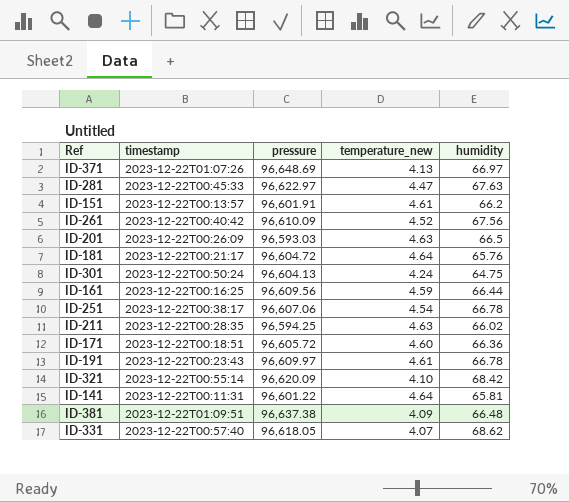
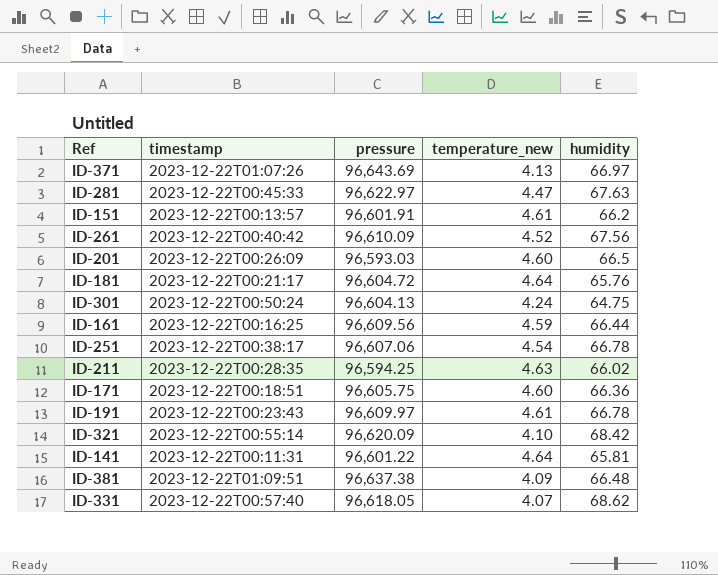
ID-371 | pressure: 96,648.69 -> 96,643.69
ID-201 | temperature_new: 4.63 -> 4.60
ID-171 | pressure: 96,605.72 -> 96,605.75

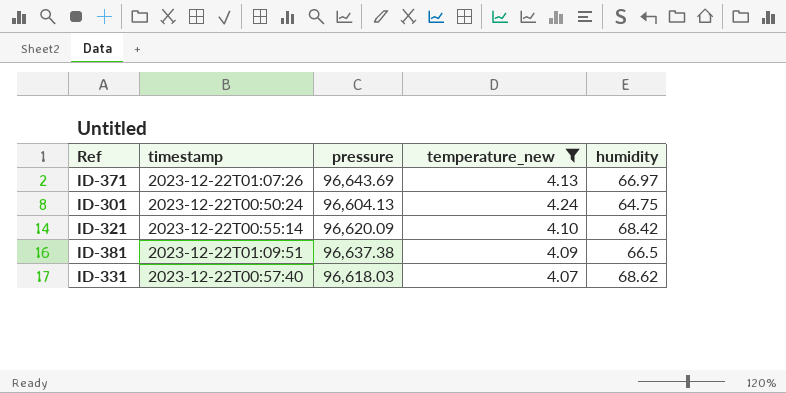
filter: none -> temperature_new <= 4.24
ID-381 | humidity: 66.48 -> 66.5
ID-331 | pressure: 96,618.05 -> 96,618.03

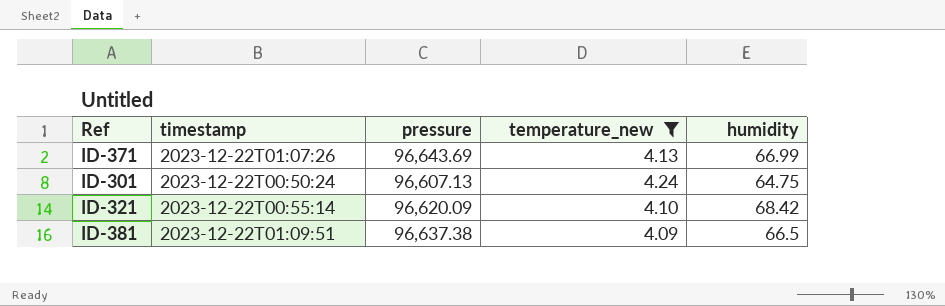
row ID-331: 2023-12-22T00:57:40 | 96,618.03 | 4.07 | 68.62 -> none
ID-371 | humidity: 66.97 -> 66.99
ID-301 | pressure: 96,604.13 -> 96,607.13

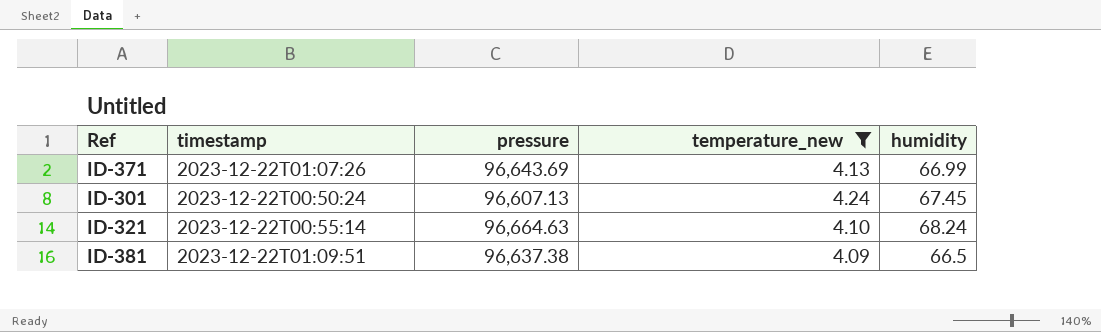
ID-301 | humidity: 64.75 -> 67.45
ID-321 | pressure: 96,620.09 -> 96,664.63
ID-321 | humidity: 68.42 -> 68.24

